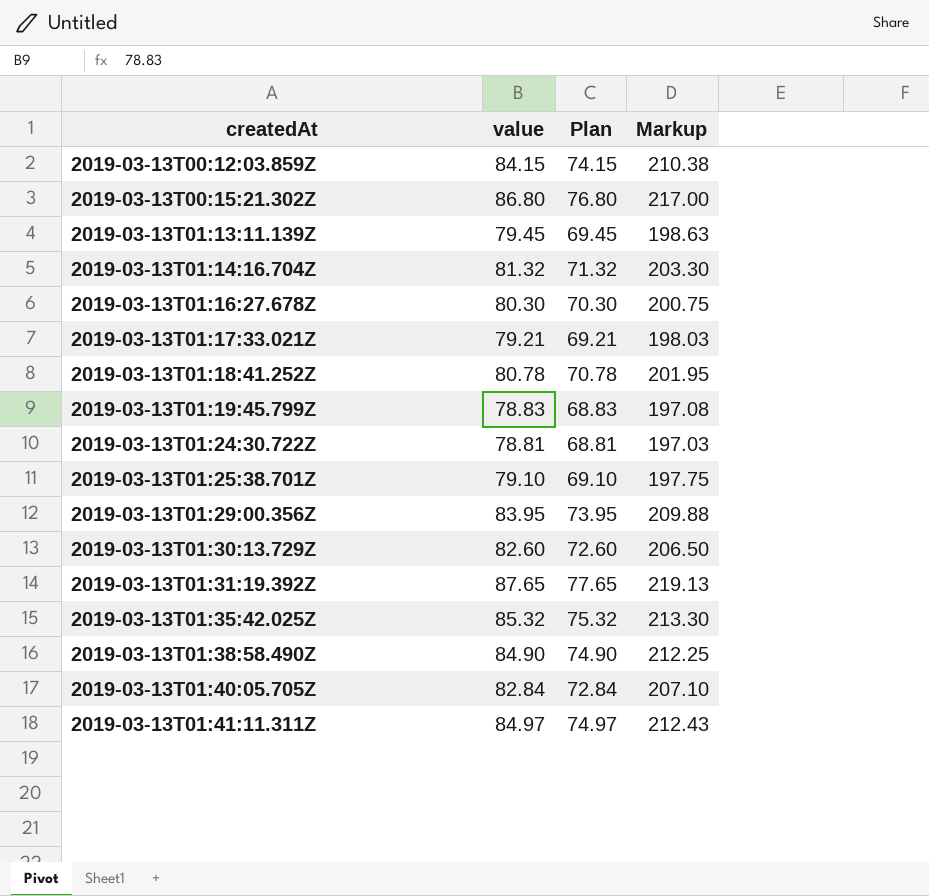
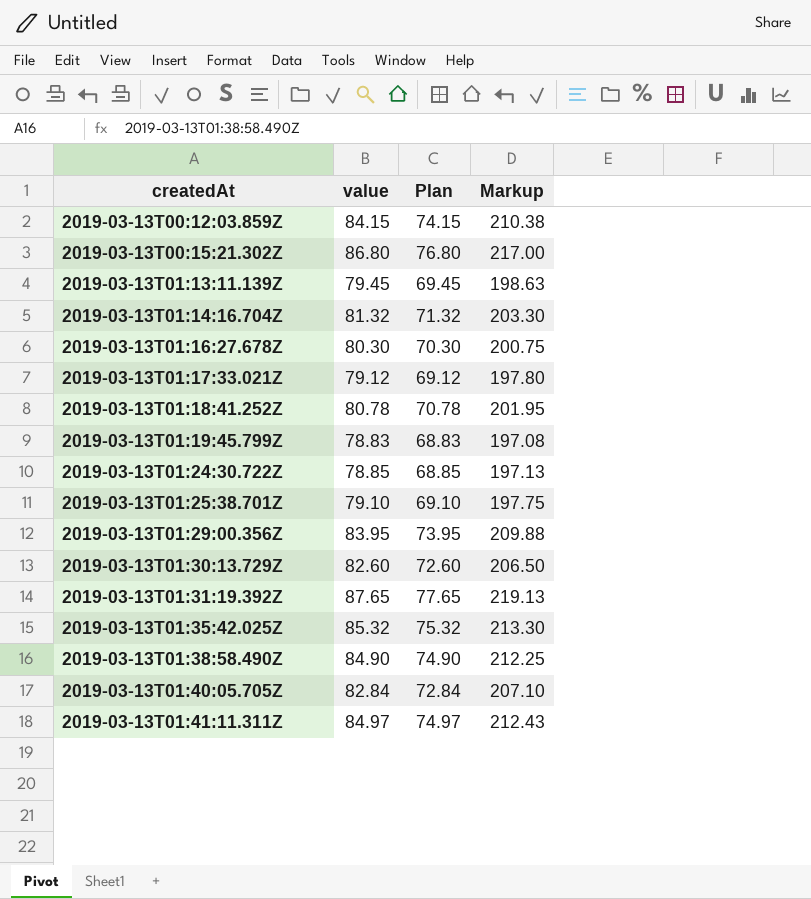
2019-03-13T01:17:33.021Z | value: 79.21 -> 79.12
2019-03-13T01:17:33.021Z | Plan: 69.21 -> 69.12
2019-03-13T01:17:33.021Z | Markup: 198.03 -> 197.80
2019-03-13T01:24:30.722Z | value: 78.81 -> 78.85
2019-03-13T01:24:30.722Z | Plan: 68.81 -> 68.85
2019-03-13T01:24:30.722Z | Markup: 197.03 -> 197.13

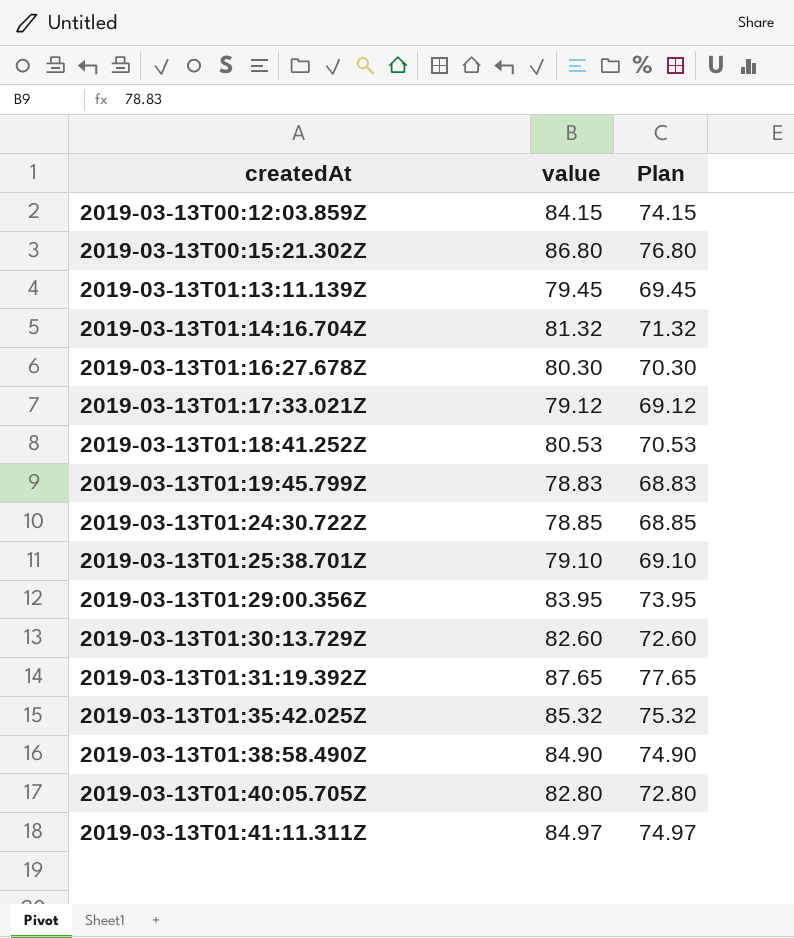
column Markup | formula: [value] * 2.5 -> none
2019-03-13T01:18:41.252Z | value: 80.78 -> 80.53
2019-03-13T01:18:41.252Z | Plan: 70.78 -> 70.53
2019-03-13T01:40:05.705Z | value: 82.84 -> 82.80
2019-03-13T01:40:05.705Z | Plan: 72.84 -> 72.80

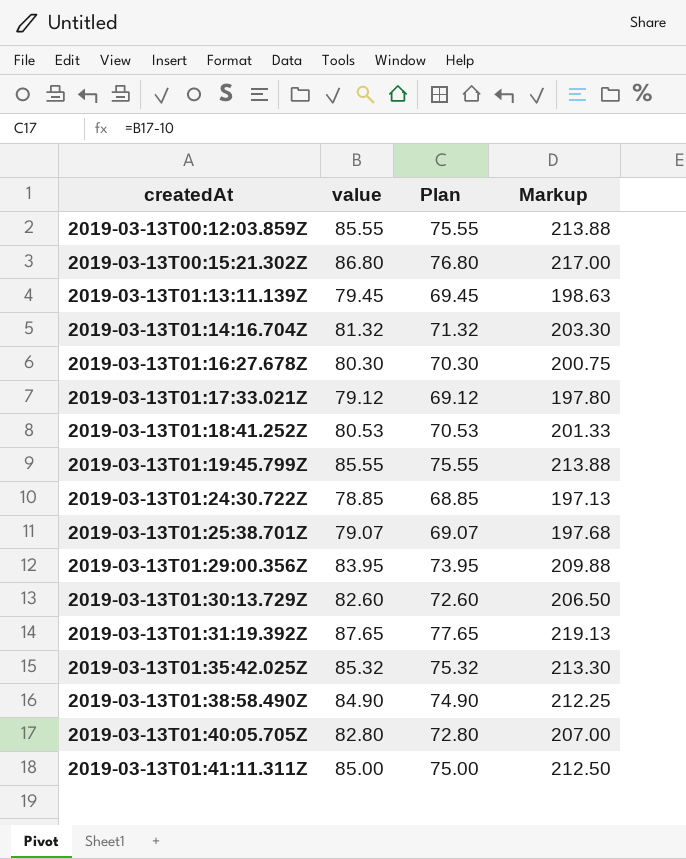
column Markup | formula: none -> [value] * 2.5
2019-03-13T00:12:03.859Z | value: 84.15 -> 85.55
2019-03-13T00:12:03.859Z | Plan: 74.15 -> 75.55
2019-03-13T01:19:45.799Z | value: 78.83 -> 85.55
2019-03-13T01:19:45.799Z | Plan: 68.83 -> 75.55
2019-03-13T01:25:38.701Z | value: 79.10 -> 79.07
2019-03-13T01:25:38.701Z | Plan: 69.10 -> 69.07
2019-03-13T01:41:11.311Z | value: 84.97 -> 85.00
2019-03-13T01:41:11.311Z | Plan: 74.97 -> 75.00

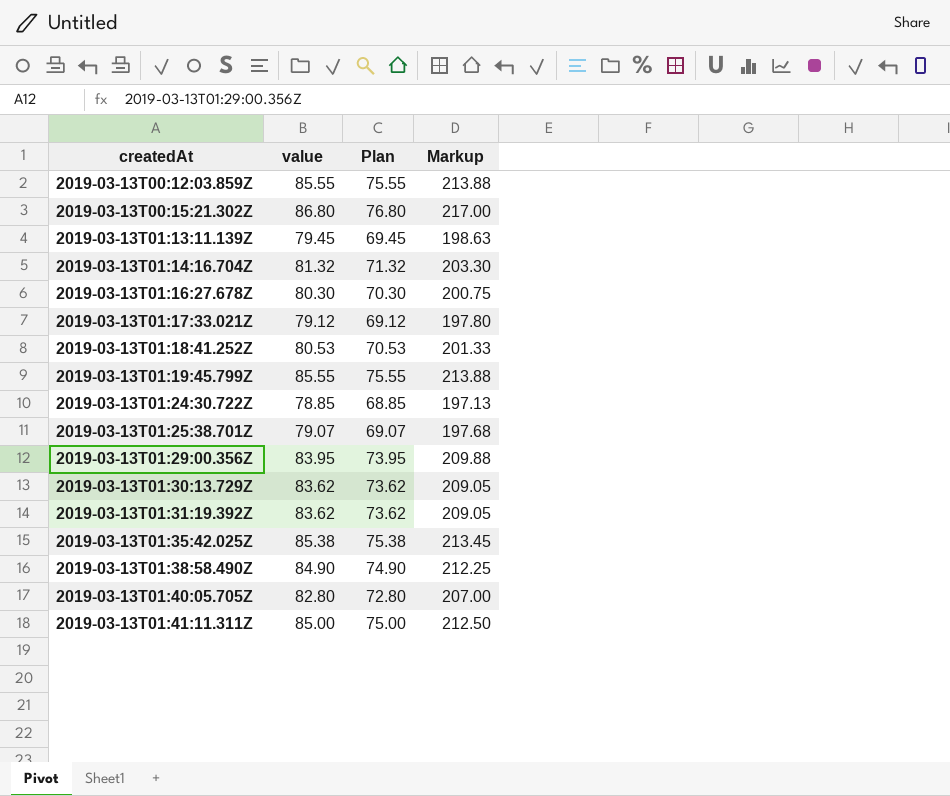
2019-03-13T01:30:13.729Z | value: 82.60 -> 83.62
2019-03-13T01:30:13.729Z | Plan: 72.60 -> 73.62
2019-03-13T01:30:13.729Z | Markup: 206.50 -> 209.05
2019-03-13T01:31:19.392Z | value: 87.65 -> 83.62
2019-03-13T01:31:19.392Z | Plan: 77.65 -> 73.62
2019-03-13T01:31:19.392Z | Markup: 219.13 -> 209.05
2019-03-13T01:35:42.025Z | value: 85.32 -> 85.38
2019-03-13T01:35:42.025Z | Plan: 75.32 -> 75.38
2019-03-13T01:35:42.025Z | Markup: 213.30 -> 213.45

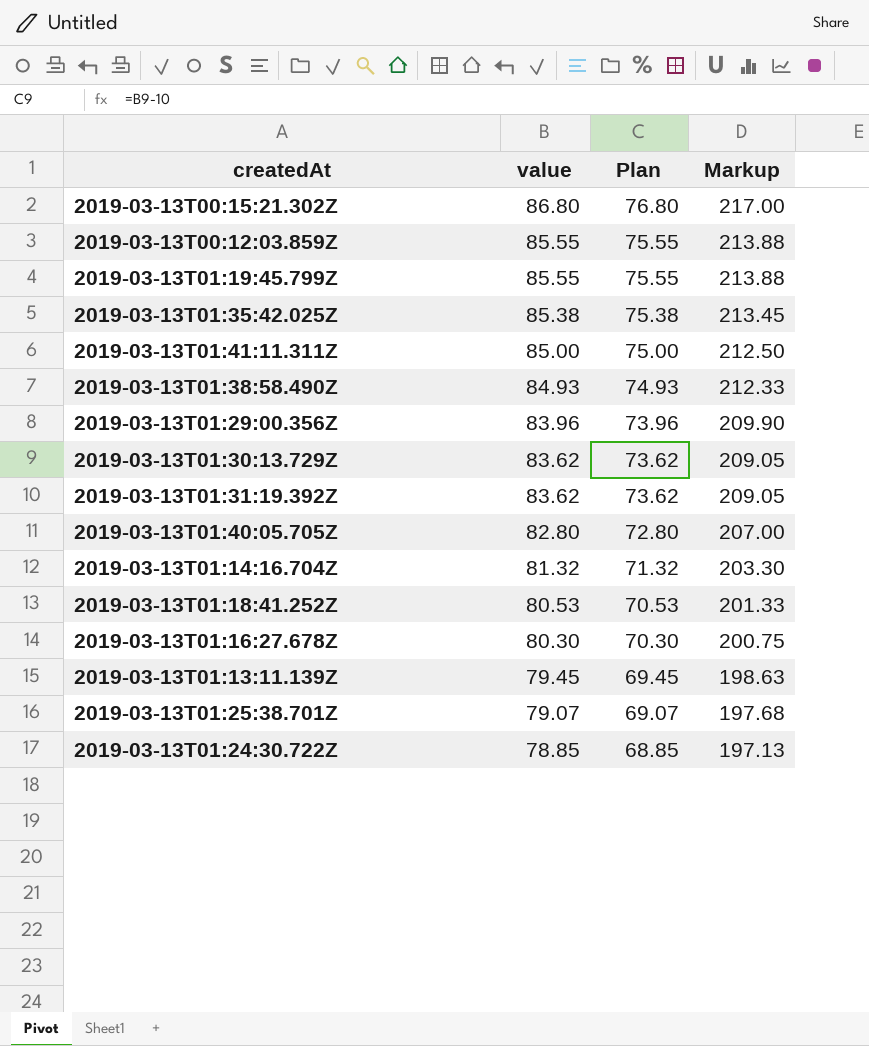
row order: createdAt ascending -> value descending
row 2019-03-13T01:17:33.021Z: 79.12 | 69.12 | 197.80 -> none
2019-03-13T01:38:58.490Z | value: 84.90 -> 84.93
2019-03-13T01:38:58.490Z | Plan: 74.90 -> 74.93
2019-03-13T01:38:58.490Z | Markup: 212.25 -> 212.33
2019-03-13T01:29:00.356Z | value: 83.95 -> 83.96
2019-03-13T01:29:00.356Z | Plan: 73.95 -> 73.96
2019-03-13T01:29:00.356Z | Markup: 209.88 -> 209.90

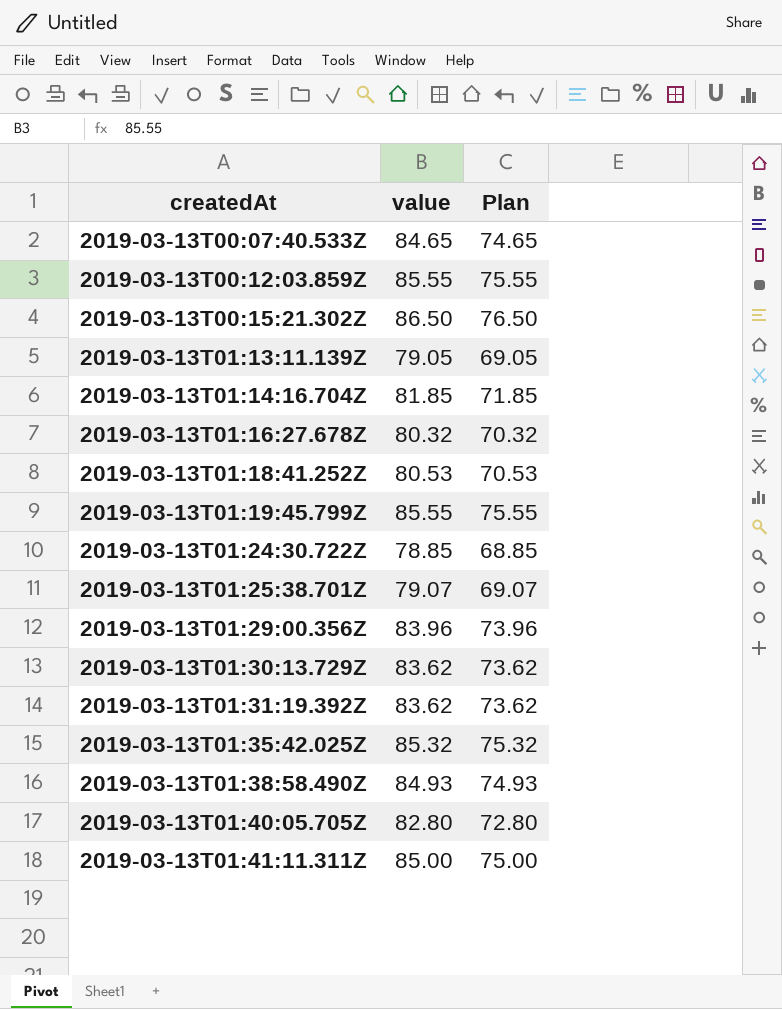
row order: value descending -> createdAt ascending
column Markup | formula: [value] * 2.5 -> none
row 2019-03-13T00:07:40.533Z: none -> 84.65 | 74.65
2019-03-13T00:15:21.302Z | value: 86.80 -> 86.50
2019-03-13T00:15:21.302Z | Plan: 76.80 -> 76.50
2019-03-13T01:13:11.139Z | value: 79.45 -> 79.05
2019-03-13T01:13:11.139Z | Plan: 69.45 -> 69.05
2019-03-13T01:14:16.704Z | value: 81.32 -> 81.85
2019-03-13T01:14:16.704Z | Plan: 71.32 -> 71.85
2019-03-13T01:16:27.678Z | value: 80.30 -> 80.32
2019-03-13T01:16:27.678Z | Plan: 70.30 -> 70.32
2019-03-13T01:35:42.025Z | value: 85.38 -> 85.32
2019-03-13T01:35:42.025Z | Plan: 75.38 -> 75.32

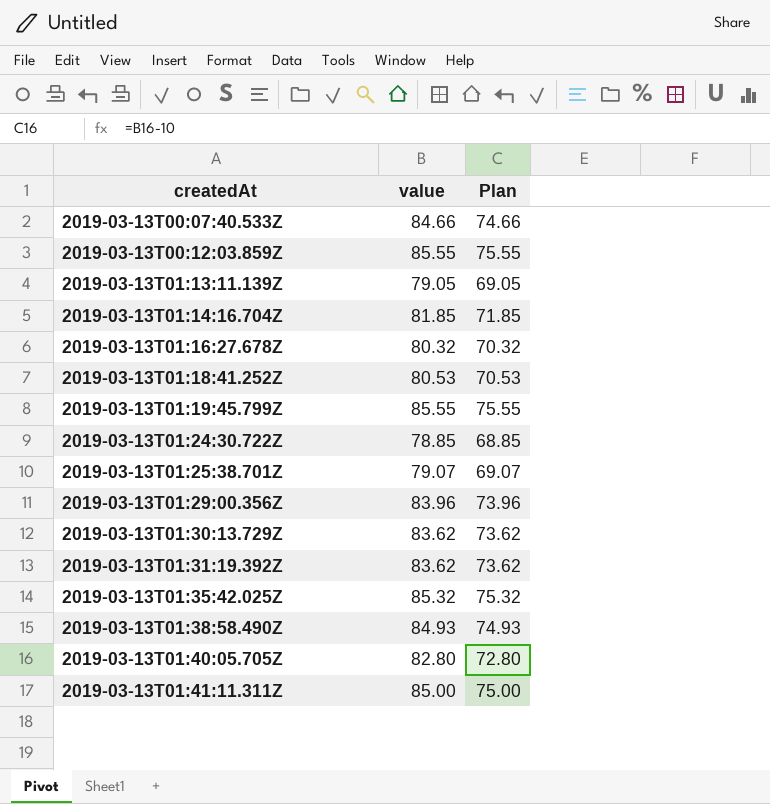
row 2019-03-13T00:15:21.302Z: 86.50 | 76.50 -> none
2019-03-13T00:07:40.533Z | value: 84.65 -> 84.66
2019-03-13T00:07:40.533Z | Plan: 74.65 -> 74.66

